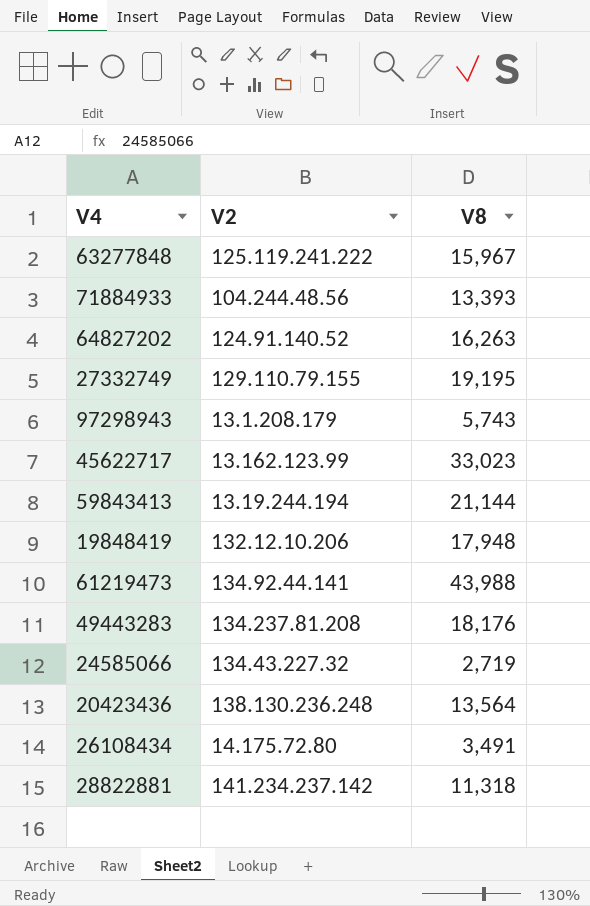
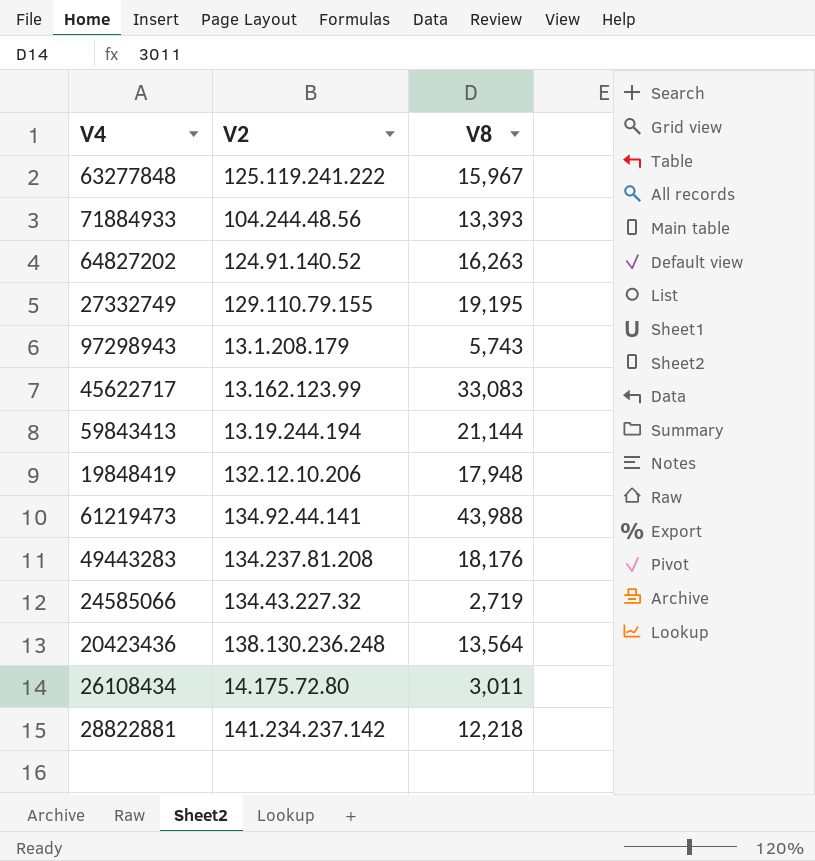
45622717 | V8: 33,023 -> 33,083
26108434 | V8: 3,491 -> 3,011
28822881 | V8: 11,318 -> 12,218

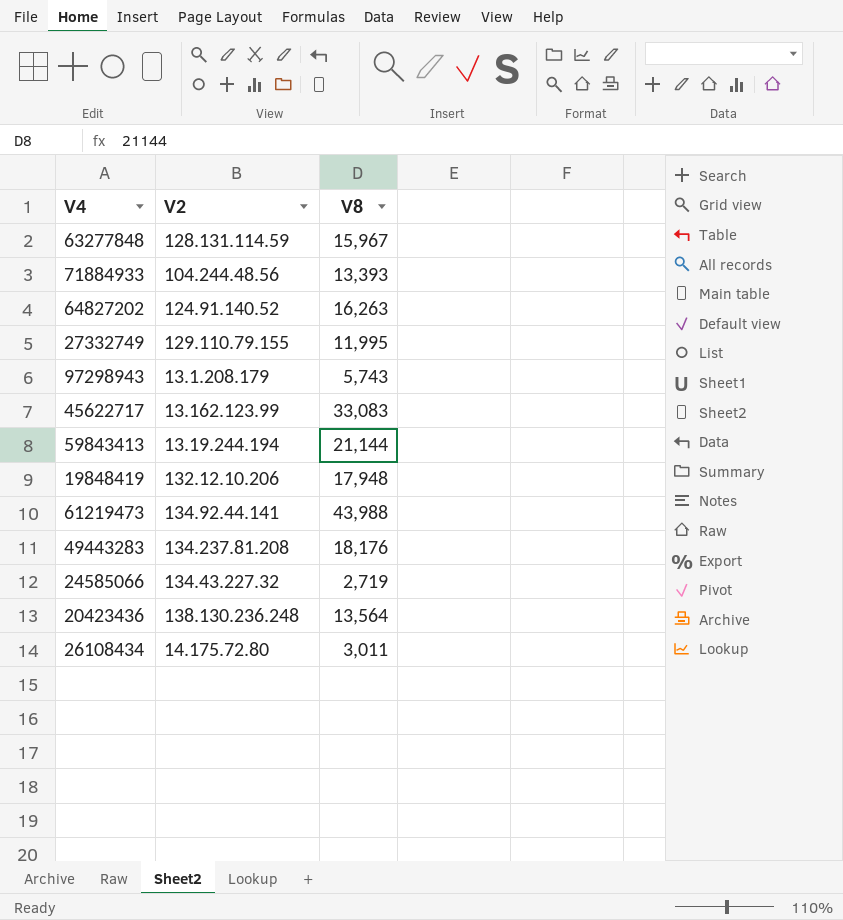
row 28822881: 141.234.237.142 | 12,218 -> none
63277848 | V2: 125.119.241.222 -> 128.131.114.59
27332749 | V8: 19,195 -> 11,995

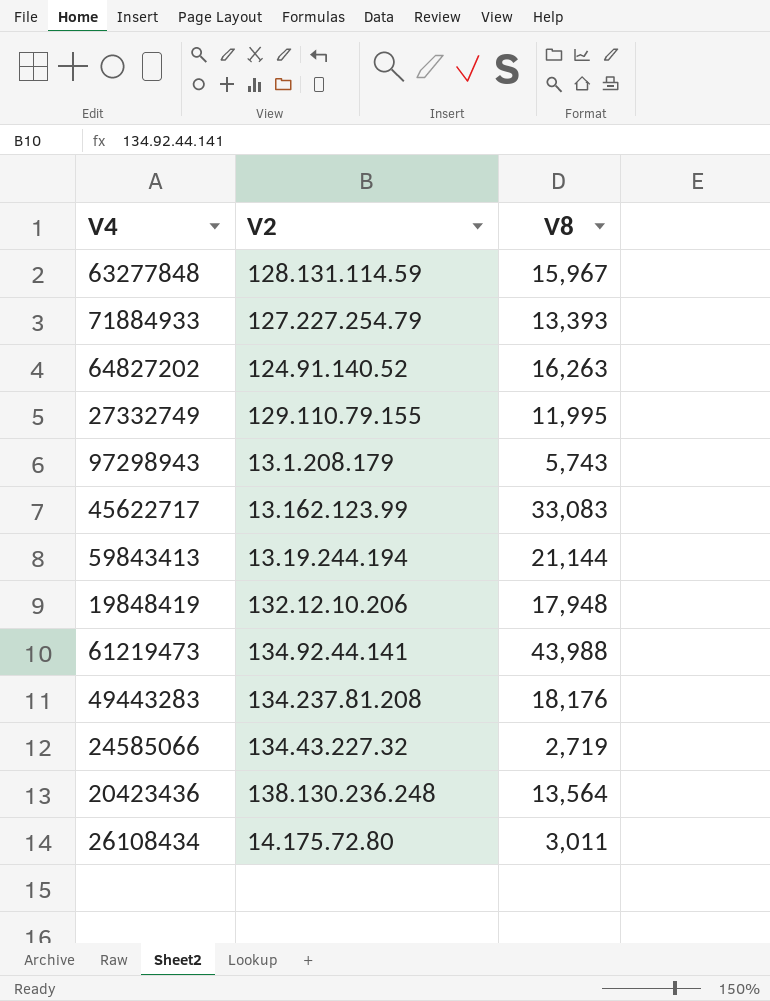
71884933 | V2: 104.244.48.56 -> 127.227.254.79

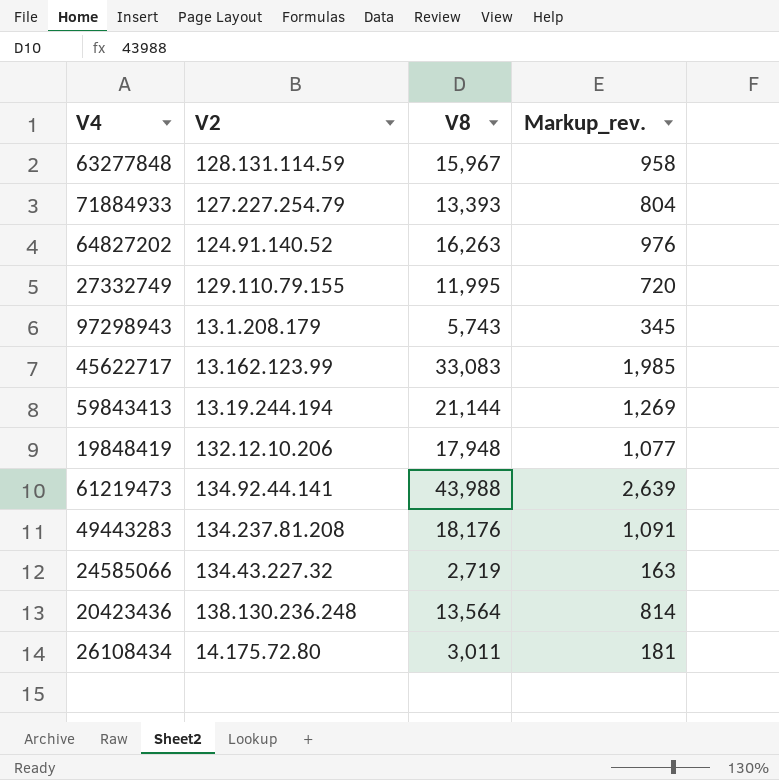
column Markup_rev. | formula: none -> [V8] * 0.06

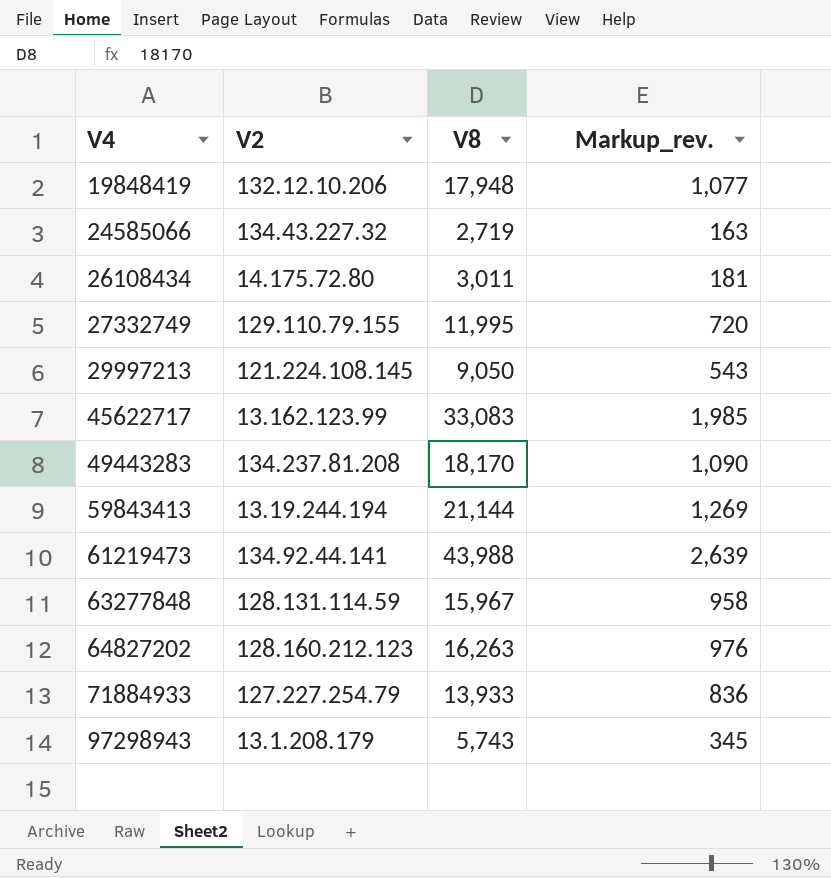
row order: none -> V4 ascending
row 20423436: 138.130.236.248 | 13,564 | 814 -> none
row 29997213: none -> 121.224.108.145 | 9,050 | 543
49443283 | V8: 18,176 -> 18,170
49443283 | Markup_rev.: 1,091 -> 1,090
64827202 | V2: 124.91.140.52 -> 128.160.212.123
71884933 | V8: 13,393 -> 13,933
71884933 | Markup_rev.: 804 -> 836

